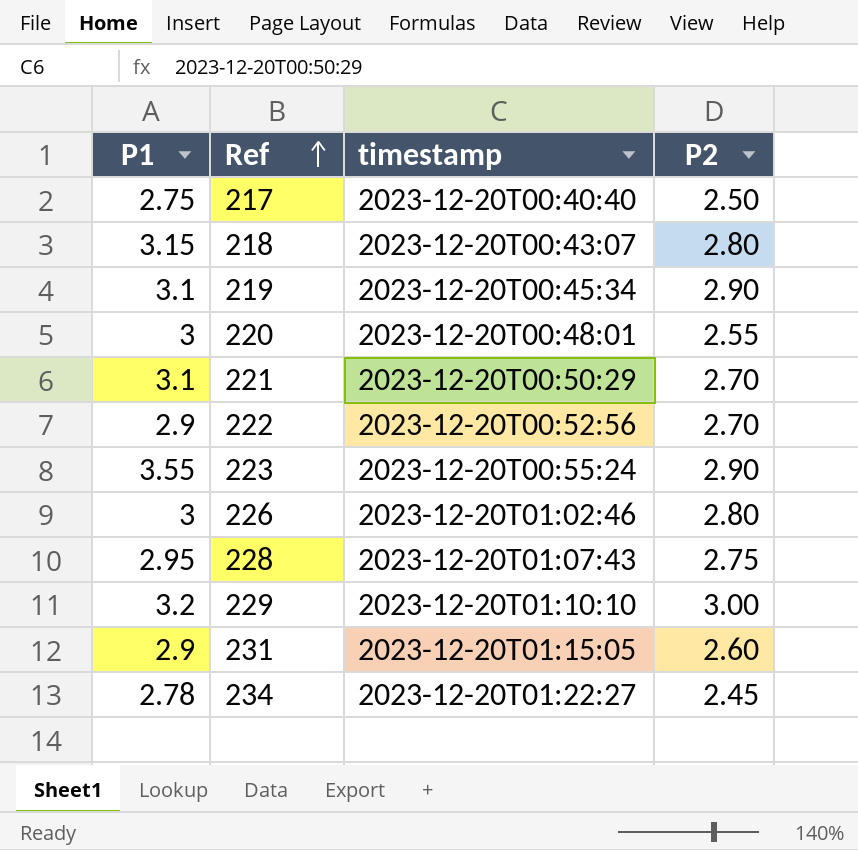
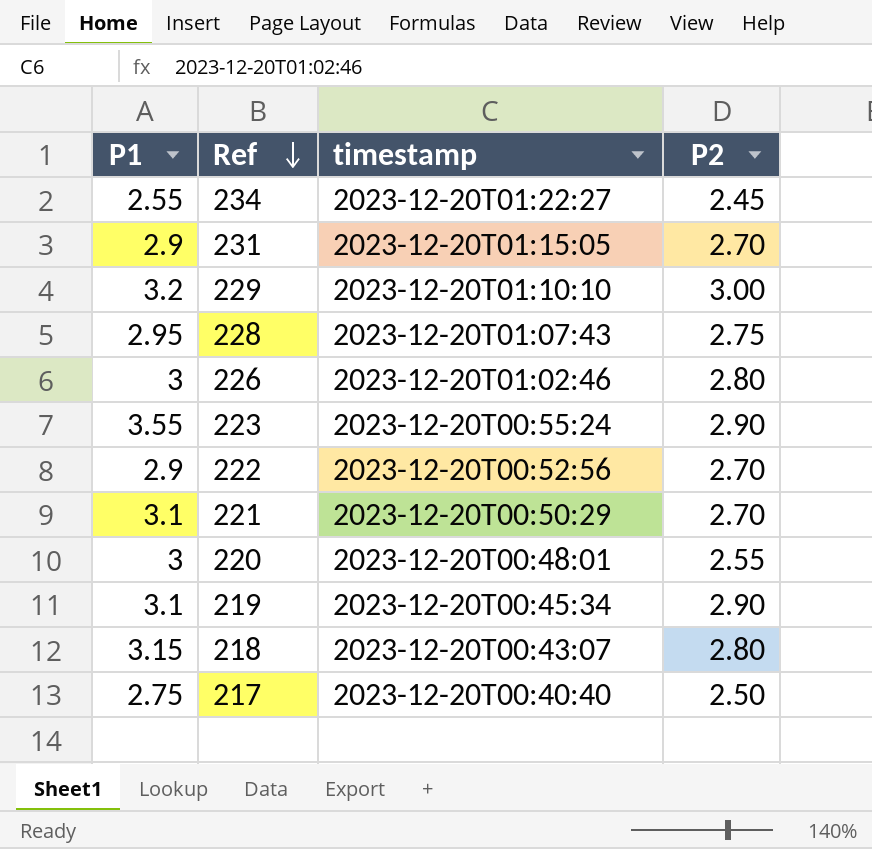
row order: Ref ascending -> Ref descending
234 | P1: 2.78 -> 2.55
231 | P2: 2.60 -> 2.70

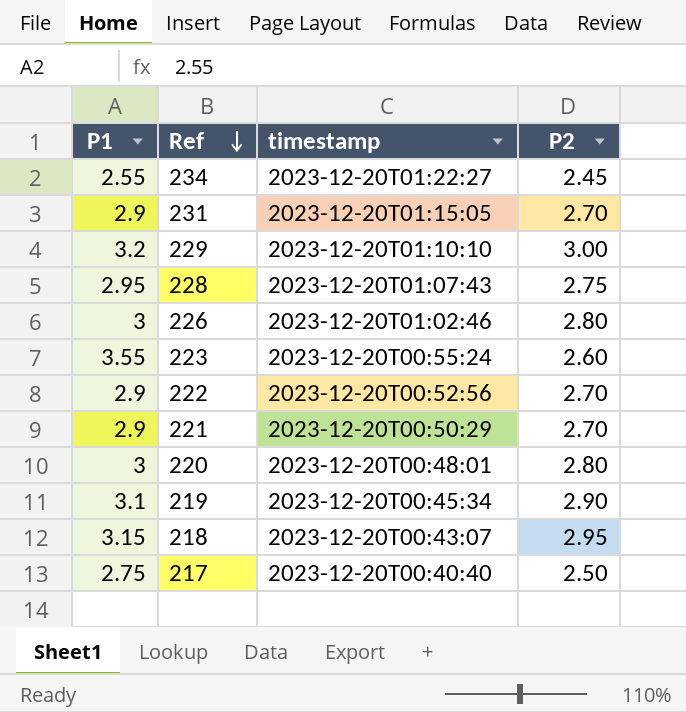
223 | P2: 2.90 -> 2.60
221 | P1: 3.1 -> 2.9
220 | P2: 2.55 -> 2.80
218 | P2: 2.80 -> 2.95

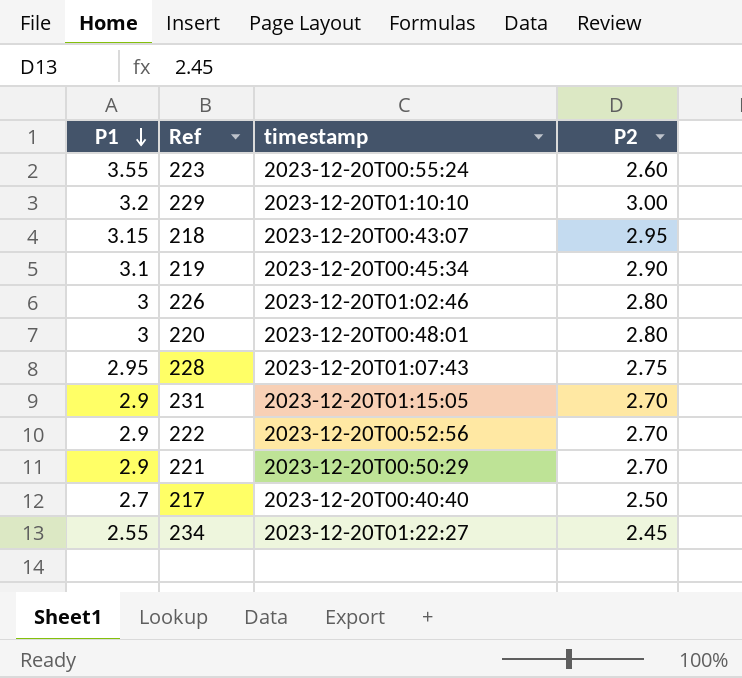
row order: Ref descending -> P1 descending
217 | P1: 2.75 -> 2.7

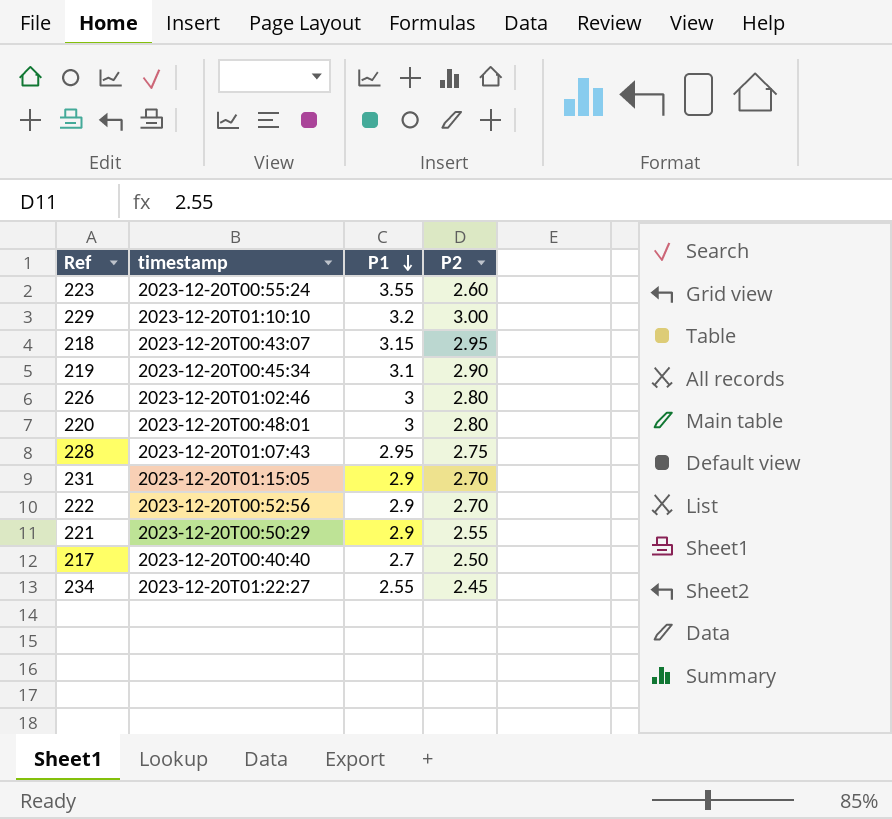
column P1 | position: 1 -> 3
221 | P2: 2.70 -> 2.55

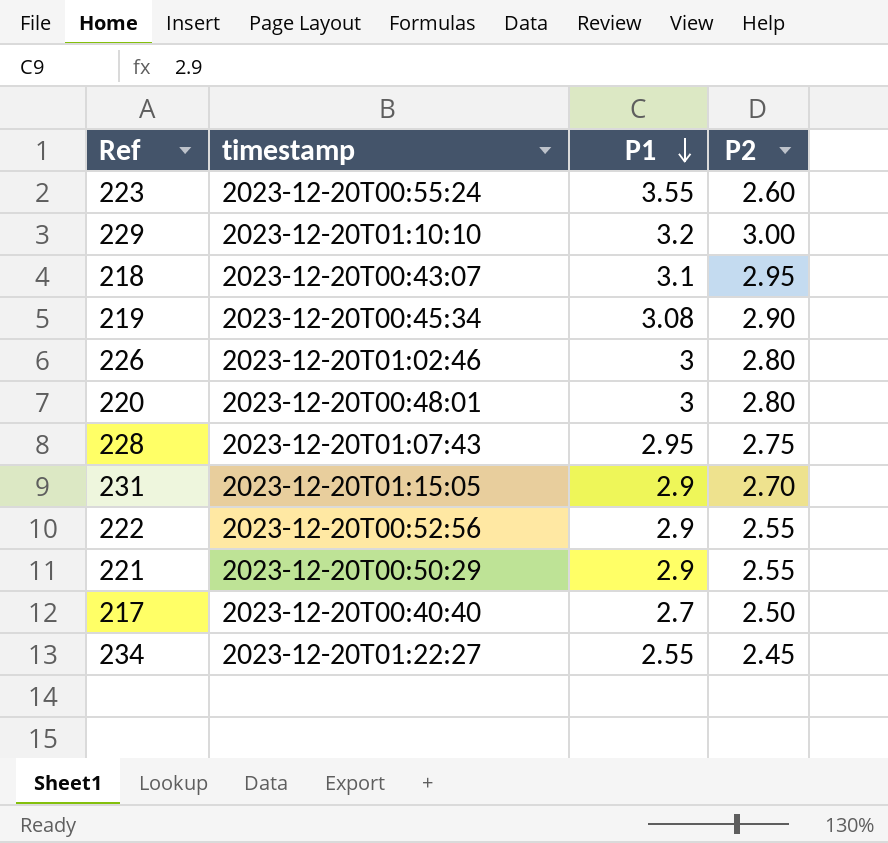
218 | P1: 3.15 -> 3.1
219 | P1: 3.1 -> 3.08
222 | P2: 2.70 -> 2.55

